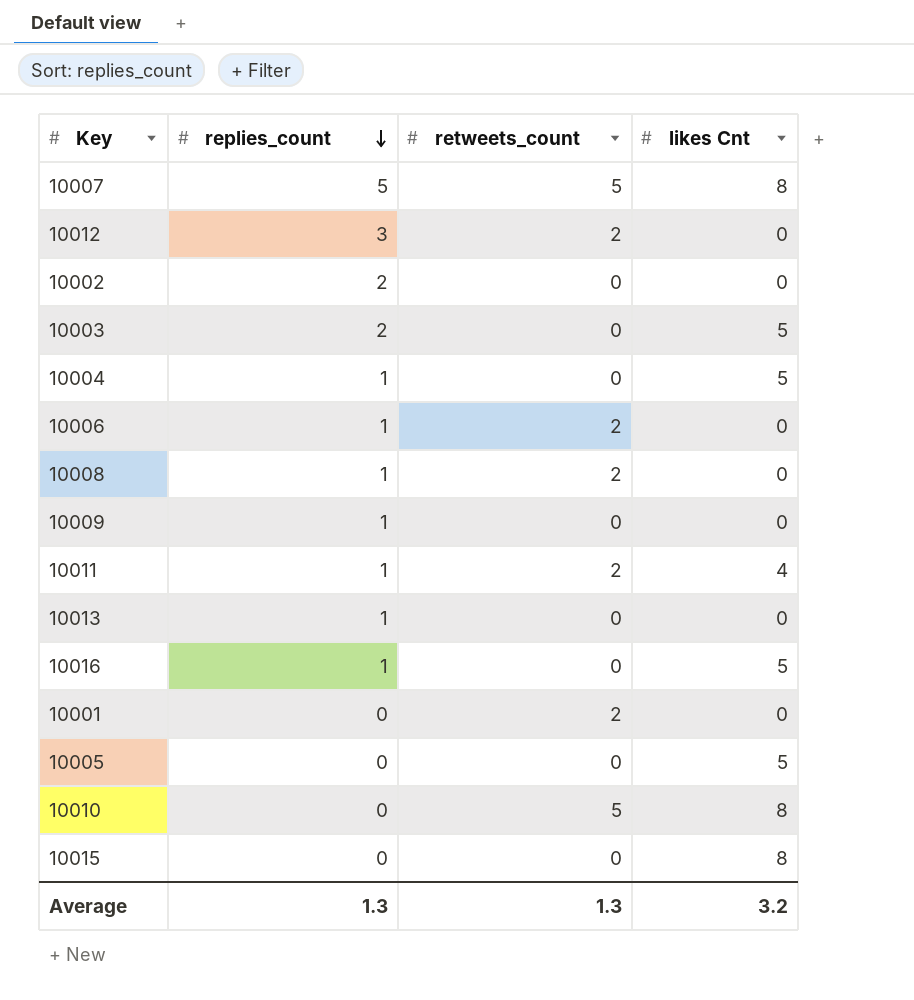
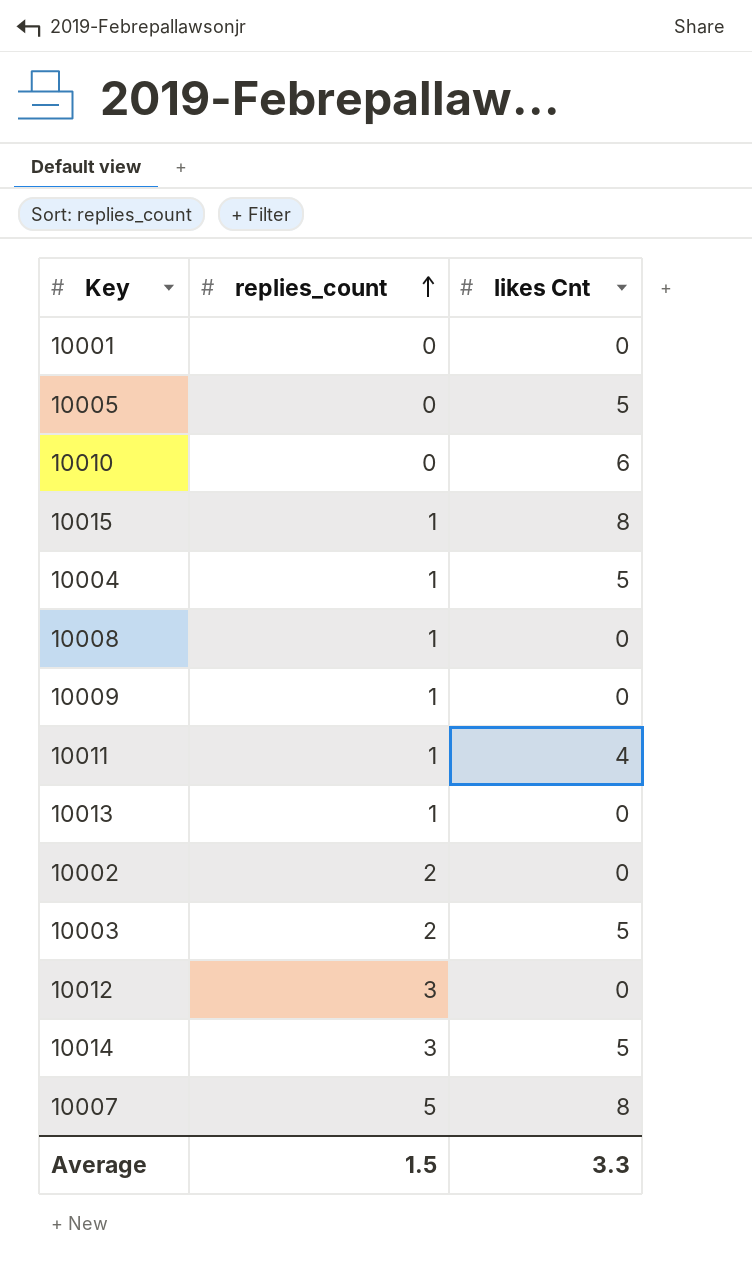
row order: replies_count descending -> replies_count ascending
column retweets_count | position: 3 -> none
row 10006: 1 | 2 | 0 -> none
row 10016: 1 | 0 | 5 -> none
10010 | likes Cnt: 8 -> 6
10015 | replies_count: 0 -> 1
row 10014: none -> 3 | 5
Average | replies_count: 1.3 -> 1.5
Average | likes Cnt: 3.2 -> 3.3

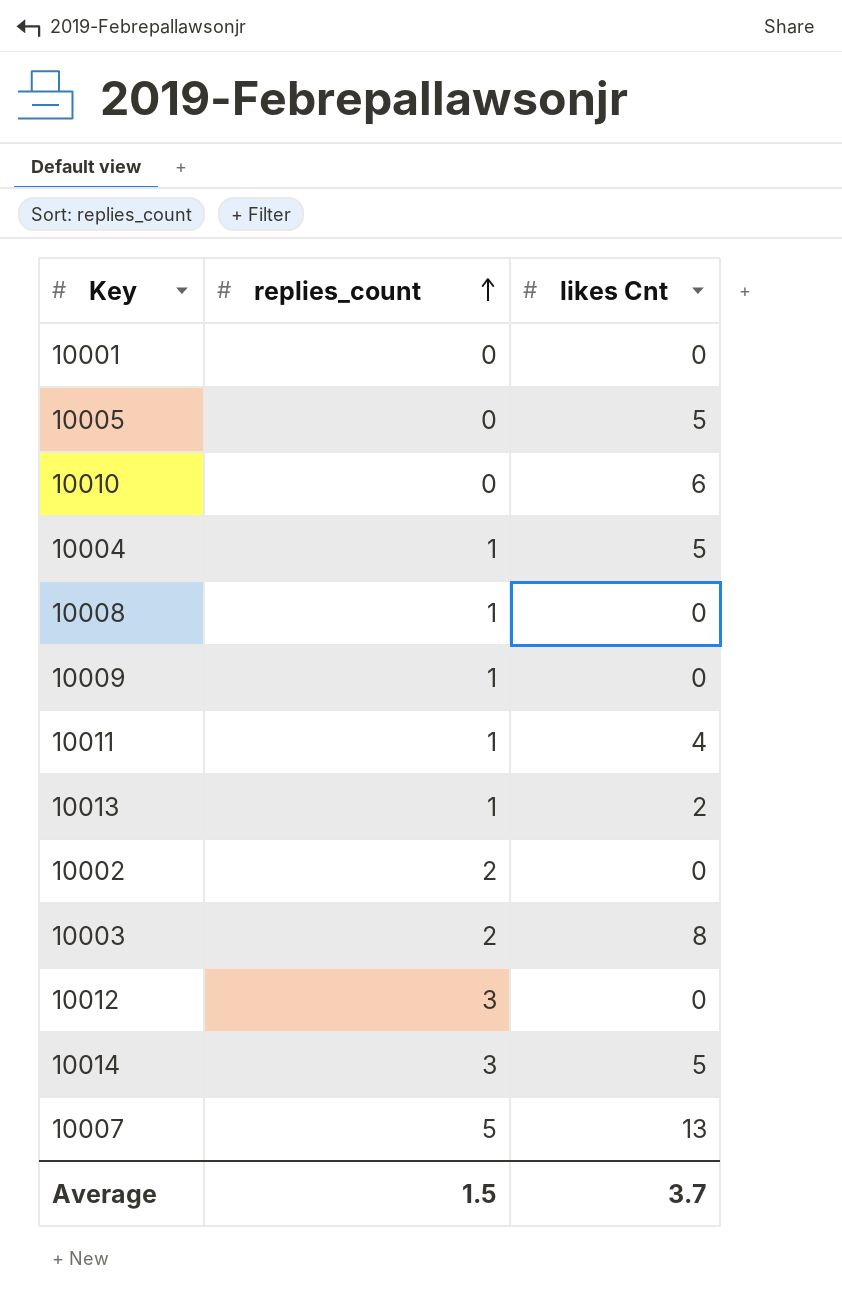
row 10015: 1 | 8 -> none
10013 | likes Cnt: 0 -> 2
10003 | likes Cnt: 5 -> 8
10007 | likes Cnt: 8 -> 13
Average | likes Cnt: 3.3 -> 3.7

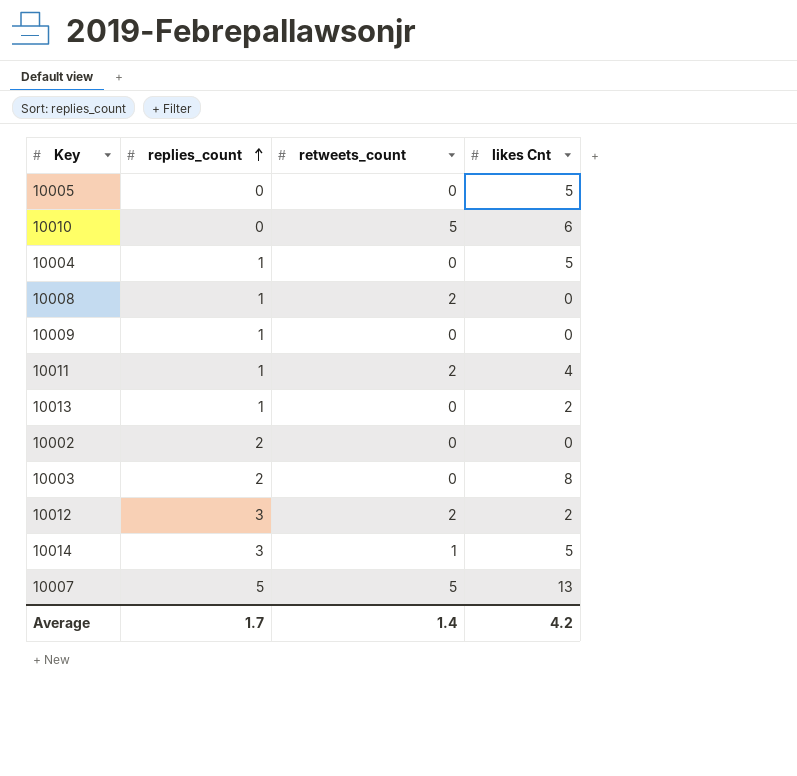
column retweets_count | position: none -> 3
row 10001: 0 | 0 -> none
10012 | likes Cnt: 0 -> 2
Average | replies_count: 1.5 -> 1.7
Average | likes Cnt: 3.7 -> 4.2

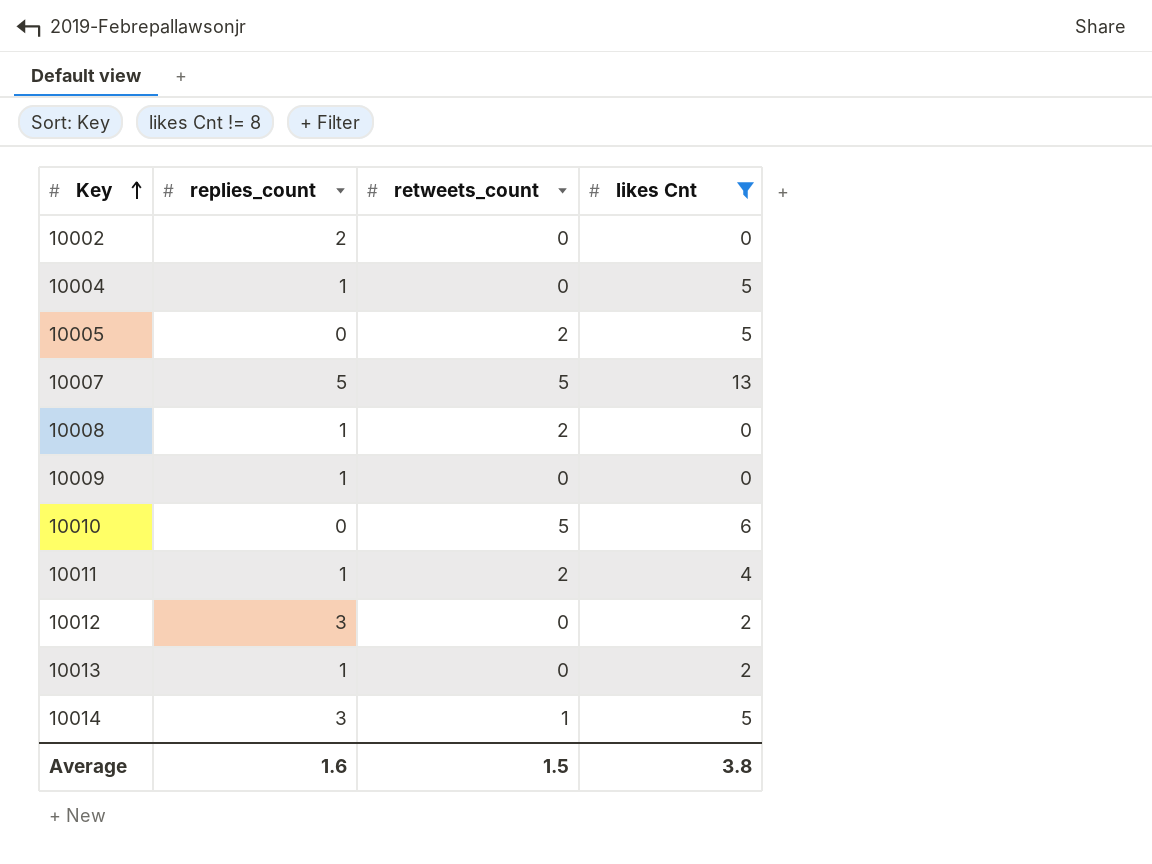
filter: none -> likes Cnt != 8
row order: replies_count ascending -> Key ascending
10005 | retweets_count: 0 -> 2
10012 | retweets_count: 2 -> 0
Average | replies_count: 1.7 -> 1.6
Average | retweets_count: 1.4 -> 1.5
Average | likes Cnt: 4.2 -> 3.8

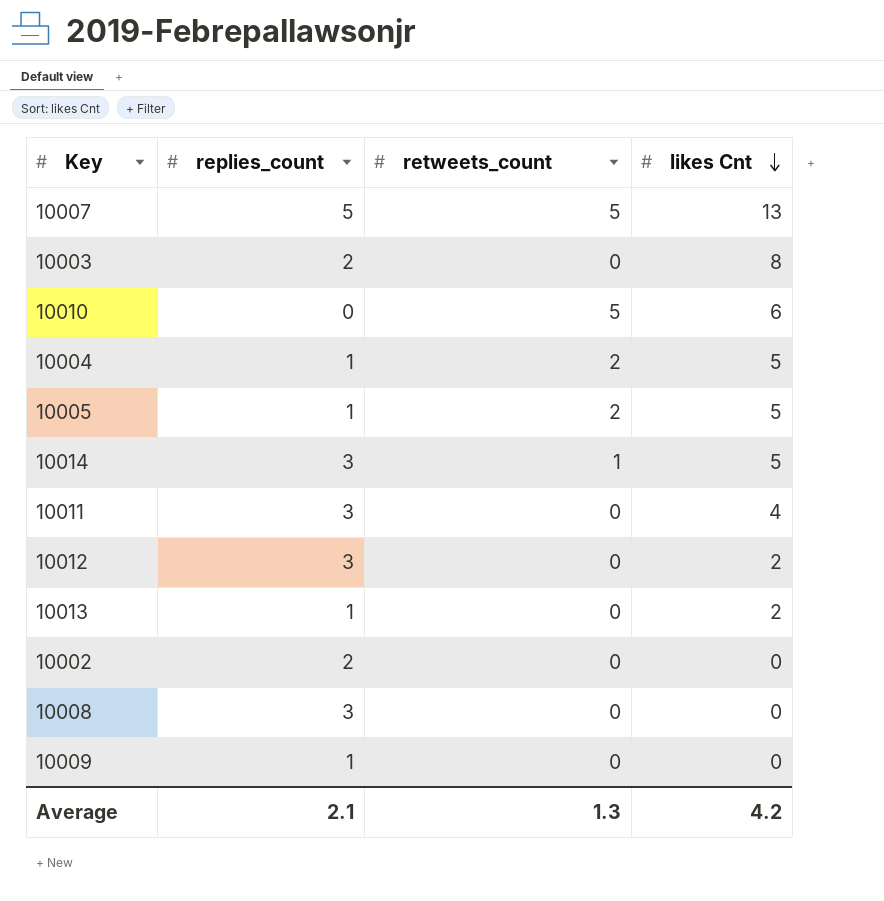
filter: likes Cnt != 8 -> none
row order: Key ascending -> likes Cnt descending
10004 | retweets_count: 0 -> 2
10005 | replies_count: 0 -> 1
10011 | replies_count: 1 -> 3
10011 | retweets_count: 2 -> 0
10008 | replies_count: 1 -> 3
10008 | retweets_count: 2 -> 0
Average | replies_count: 1.6 -> 2.1
Average | retweets_count: 1.5 -> 1.3
Average | likes Cnt: 3.8 -> 4.2

